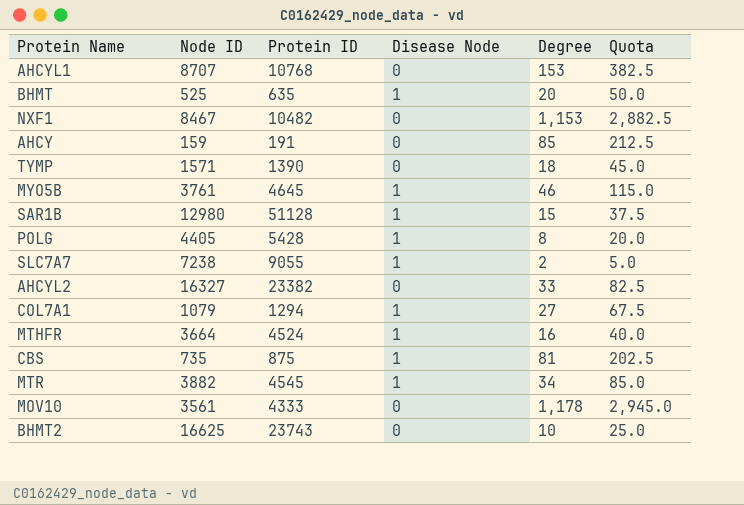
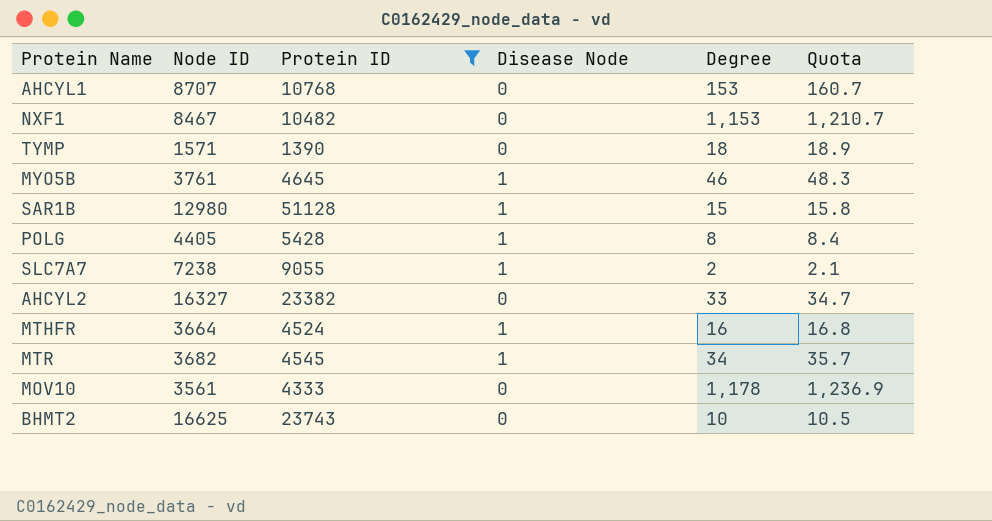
filter: none -> Protein ID >= 1390
column Quota | formula: [Degree] * 2.5 -> [Degree] * 1.05
MTR | Node ID: 3882 -> 3682

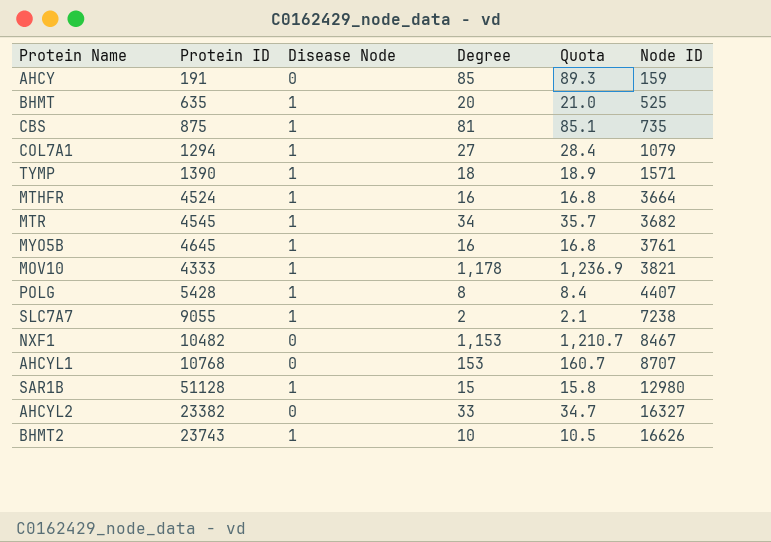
filter: Protein ID >= 1390 -> none
row order: none -> Node ID ascending
column Node ID | position: 2 -> 6
TYMP | Disease Node: 0 -> 1
MYO5B | Degree: 46 -> 16
MYO5B | Quota: 48.3 -> 16.8
MOV10 | Disease Node: 0 -> 1
MOV10 | Node ID: 3561 -> 3821
POLG | Node ID: 4405 -> 4407
BHMT2 | Disease Node: 0 -> 1
BHMT2 | Node ID: 16625 -> 16626

